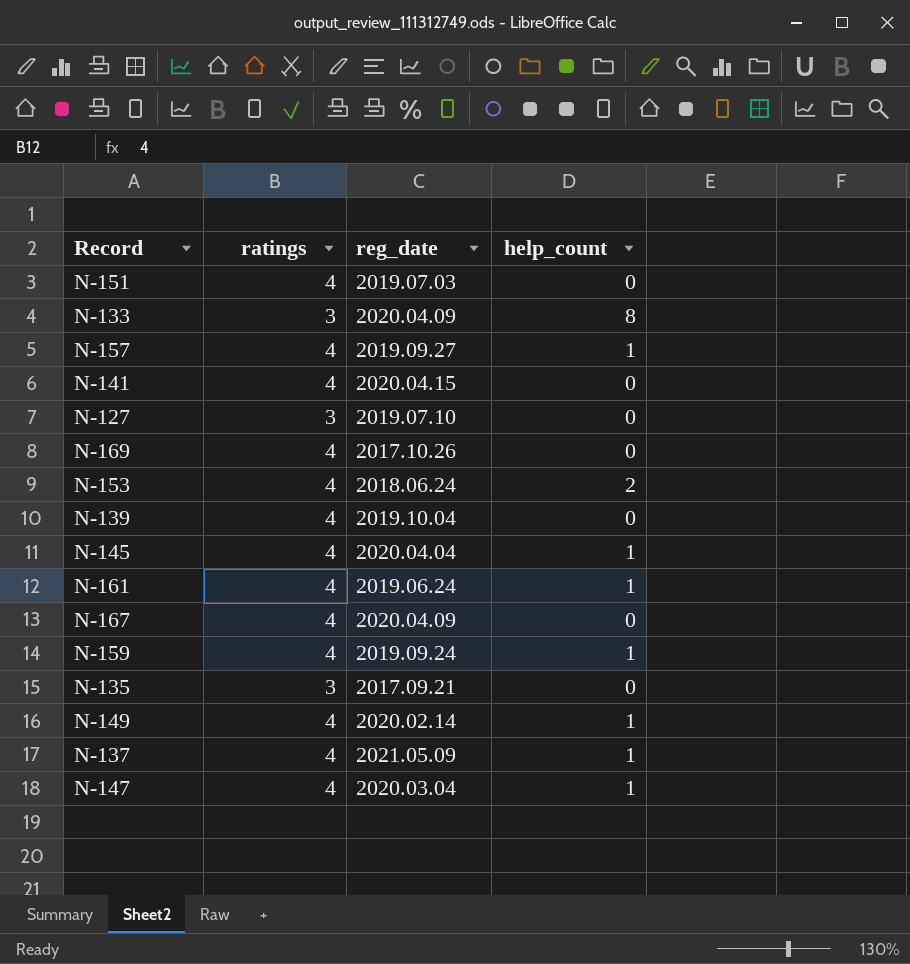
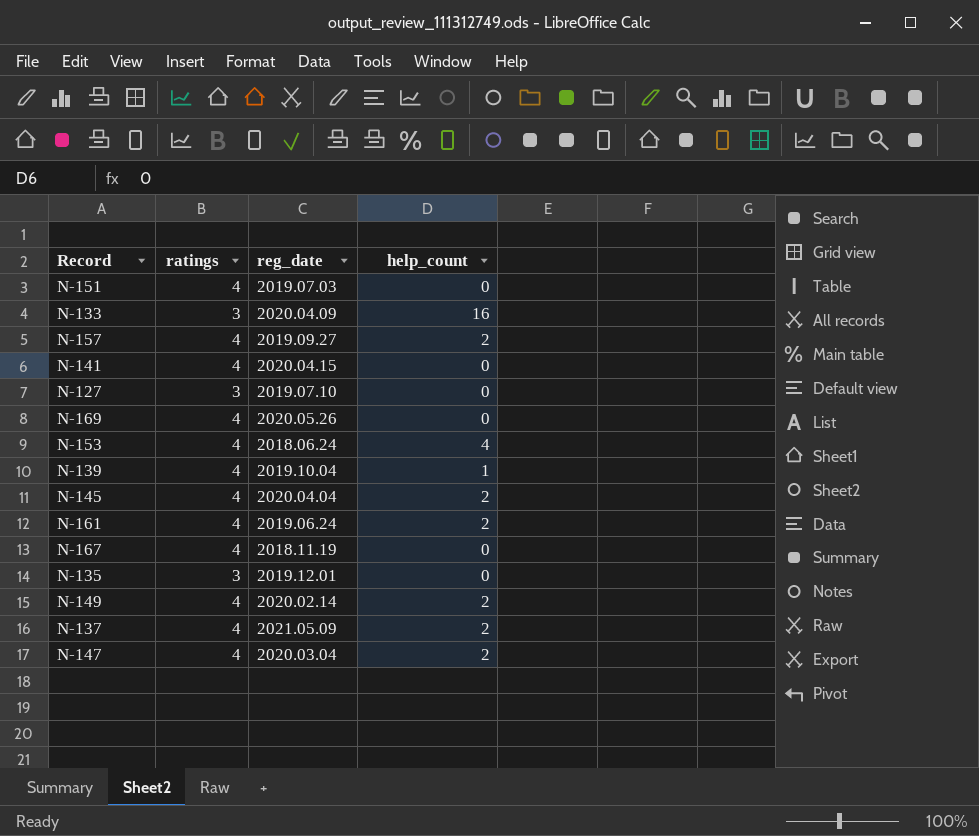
row N-159: 4 | 2019.09.24 | 1 -> none
N-133 | help_count: 8 -> 16
N-157 | help_count: 1 -> 2
N-169 | reg_date: 2017.10.26 -> 2020.05.26
N-153 | help_count: 2 -> 4
N-139 | help_count: 0 -> 1
N-145 | help_count: 1 -> 2
N-161 | help_count: 1 -> 2
N-167 | reg_date: 2020.04.09 -> 2018.11.19
N-135 | reg_date: 2017.09.21 -> 2019.12.01
N-149 | help_count: 1 -> 2
N-137 | help_count: 1 -> 2
N-147 | help_count: 1 -> 2

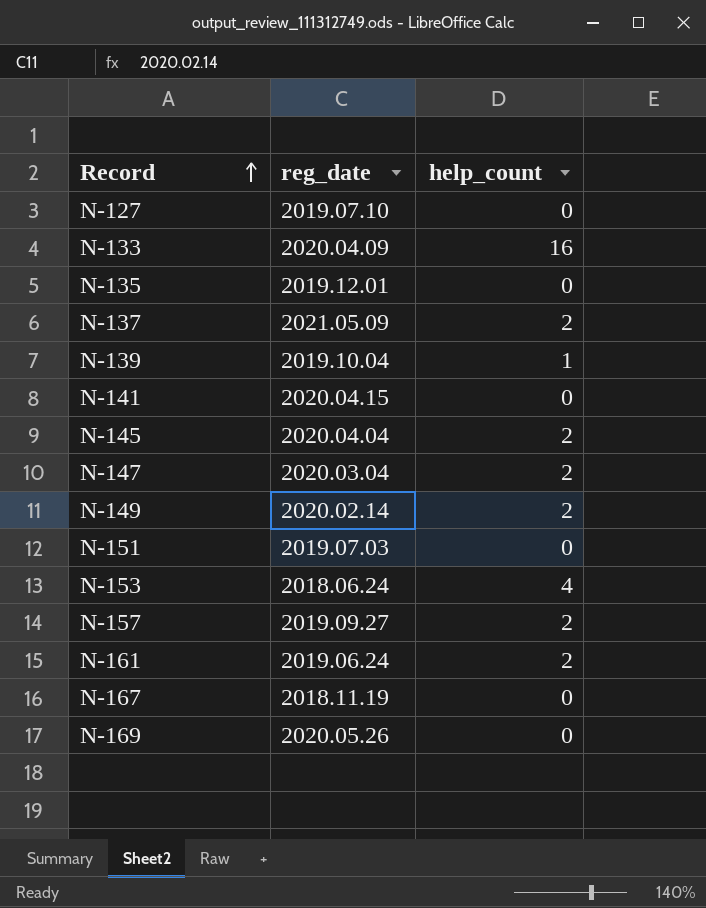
row order: none -> Record ascending
column ratings | position: 2 -> none

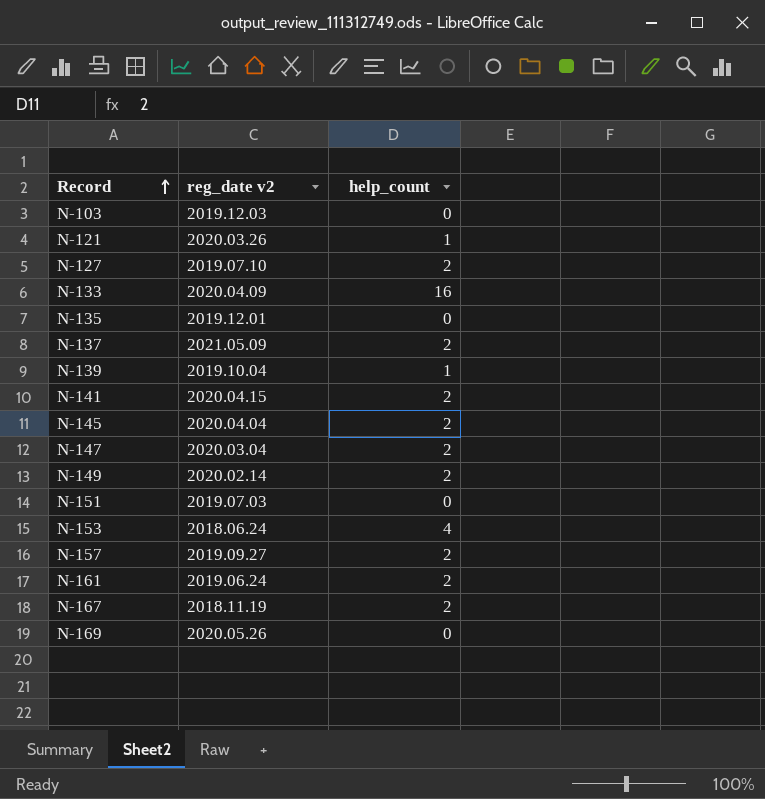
column name: reg_date -> reg_date v2
row N-103: none -> 2019.12.03 | 0
row N-121: none -> 2020.03.26 | 1
N-127 | help_count: 0 -> 2
N-141 | help_count: 0 -> 2
N-167 | help_count: 0 -> 2

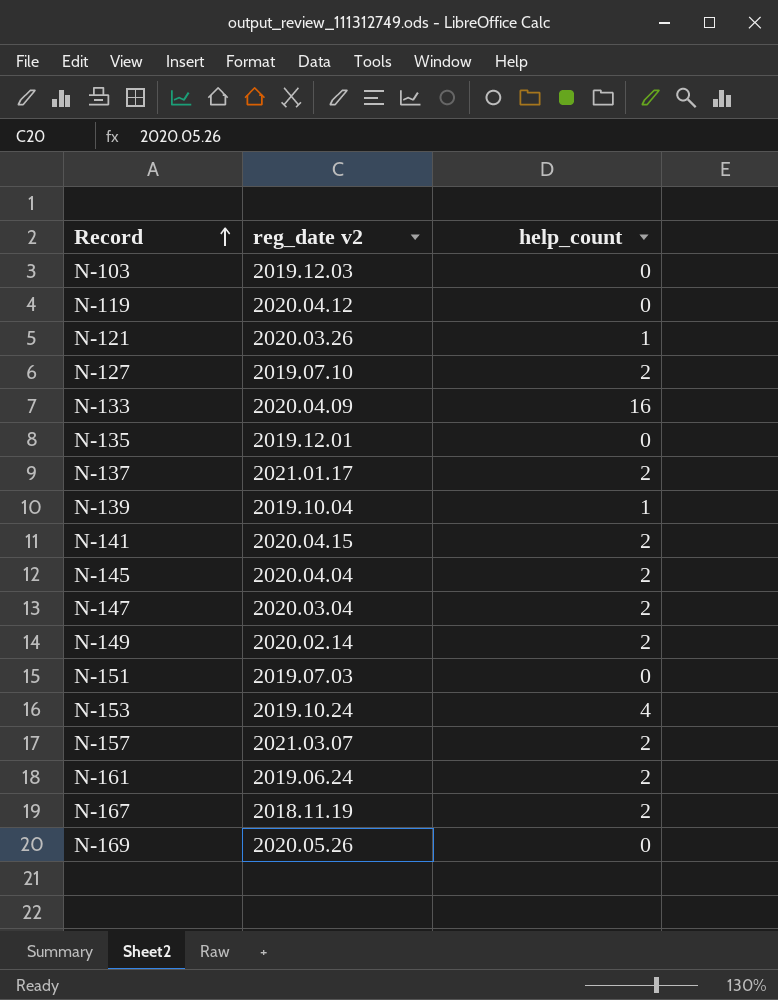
row N-119: none -> 2020.04.12 | 0
N-137 | reg_date v2: 2021.05.09 -> 2021.01.17
N-153 | reg_date v2: 2018.06.24 -> 2019.10.24
N-157 | reg_date v2: 2019.09.27 -> 2021.03.07

